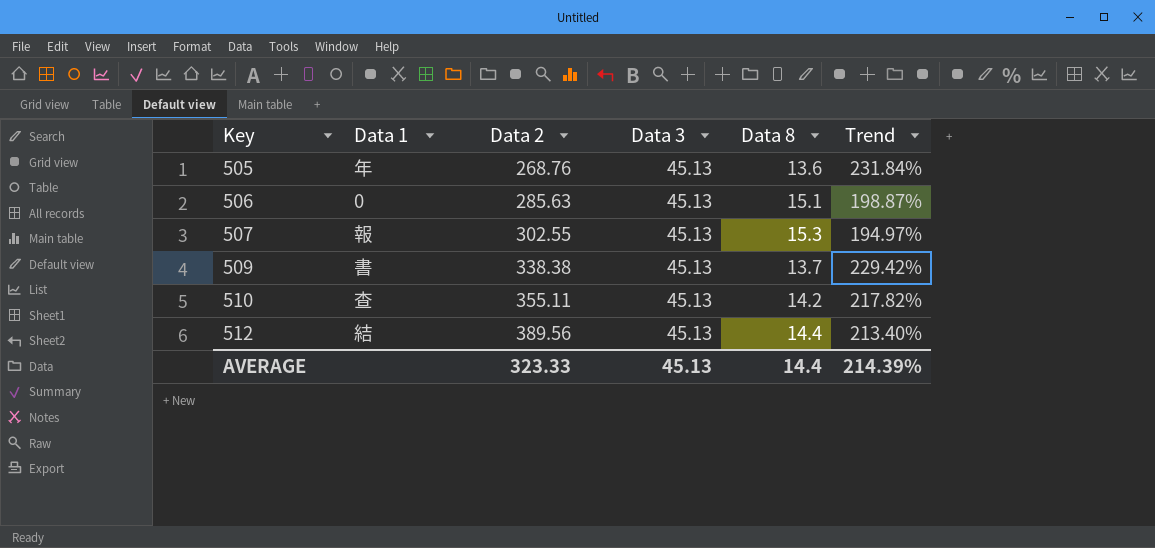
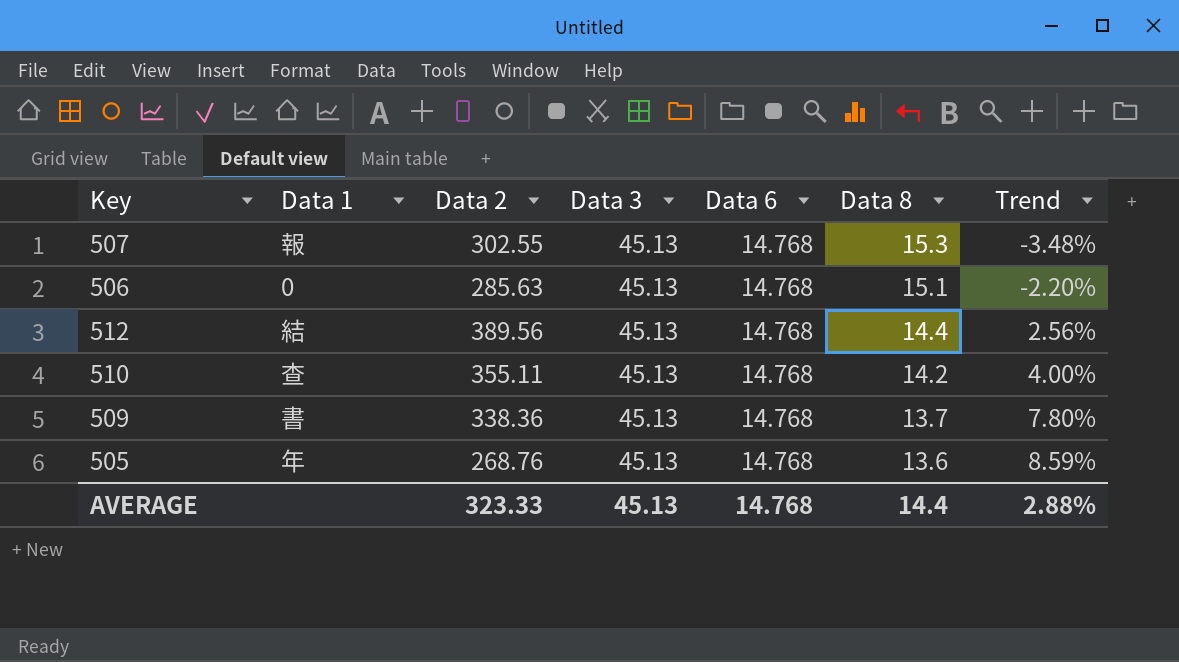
row order: Key ascending -> Data 8 descending
column Data 6 | position: none -> 5
column Trend | formula: ([Data 3] - [Data 8]) / [Data 8] -> ([Data 6] - [Data 8]) / [Data 8]
509 | Data 2: 338.38 -> 338.36
AVERAGE | Trend: 214.39% -> 2.88%

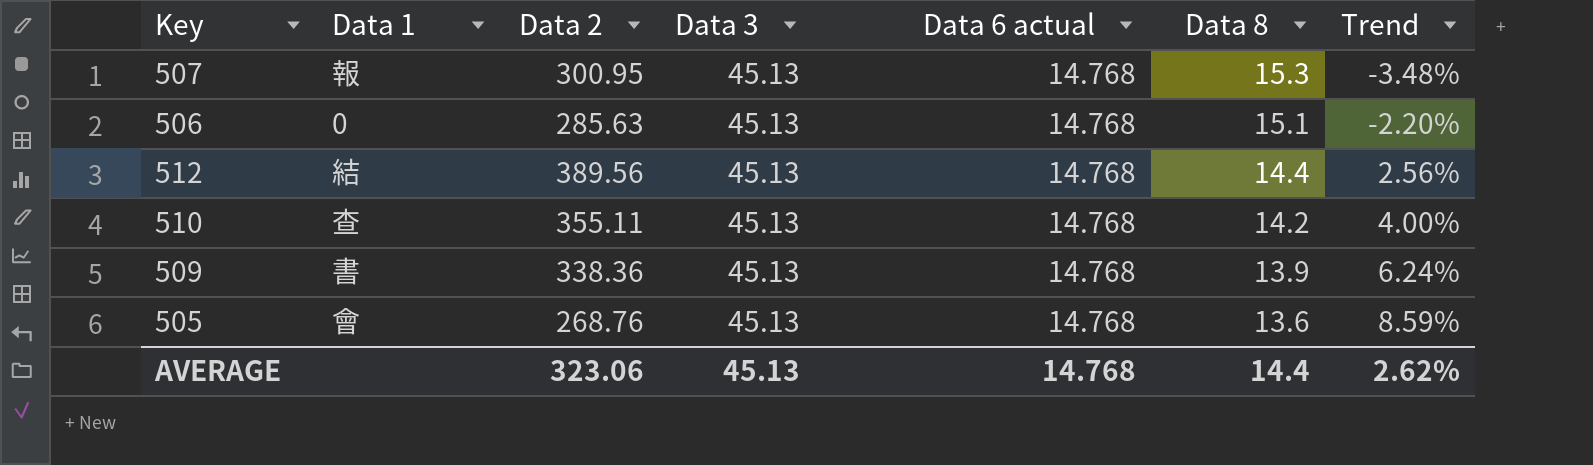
column name: Data 6 -> Data 6 actual
507 | Data 2: 302.55 -> 300.95
509 | Data 8: 13.7 -> 13.9
509 | Trend: 7.80% -> 6.24%
505 | Data 1: 年 -> 會
AVERAGE | Data 2: 323.33 -> 323.06
AVERAGE | Trend: 2.88% -> 2.62%

